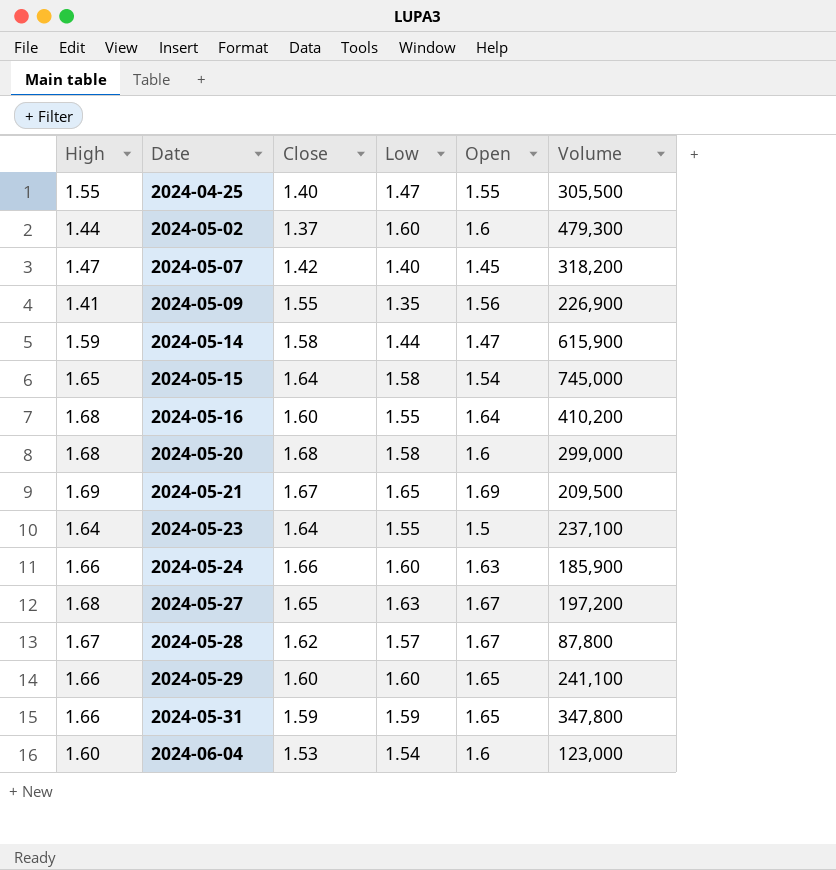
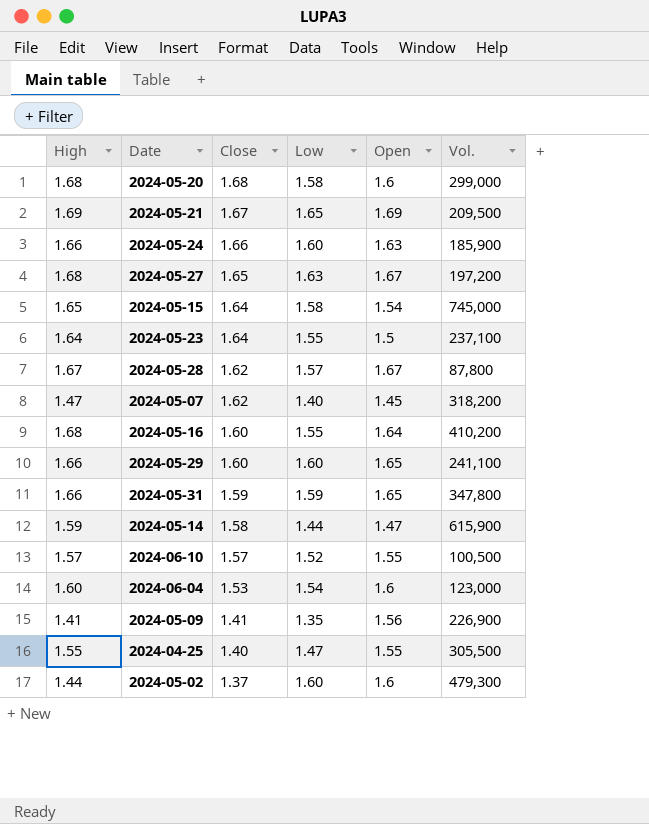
row order: Date ascending -> Close descending
column name: Volume -> Vol.
2024-05-07 | Close: 1.42 -> 1.62
row 2024-06-10: none -> 1.57 | 1.57 | 1.52 | 1.55 | 100,500
2024-05-09 | Close: 1.55 -> 1.41

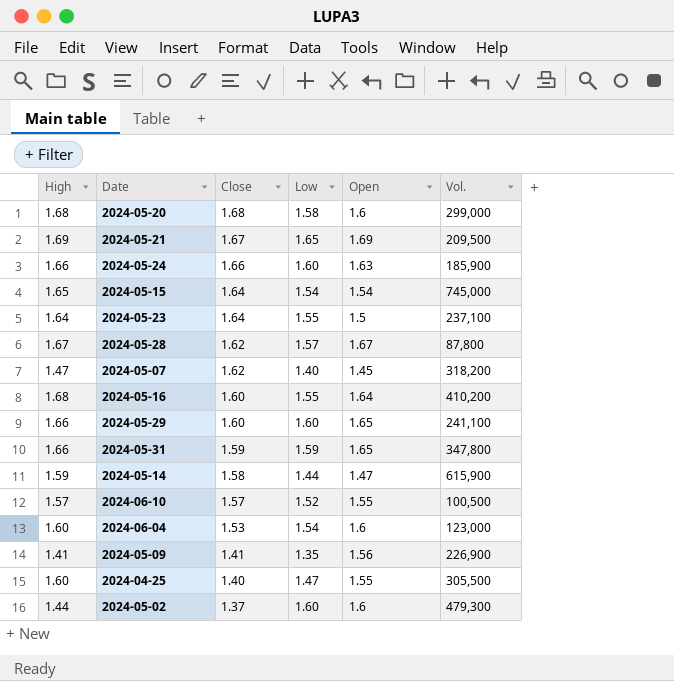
row 2024-05-27: 1.68 | 1.65 | 1.63 | 1.67 | 197,200 -> none
2024-05-15 | Low: 1.58 -> 1.54
2024-04-25 | High: 1.55 -> 1.60

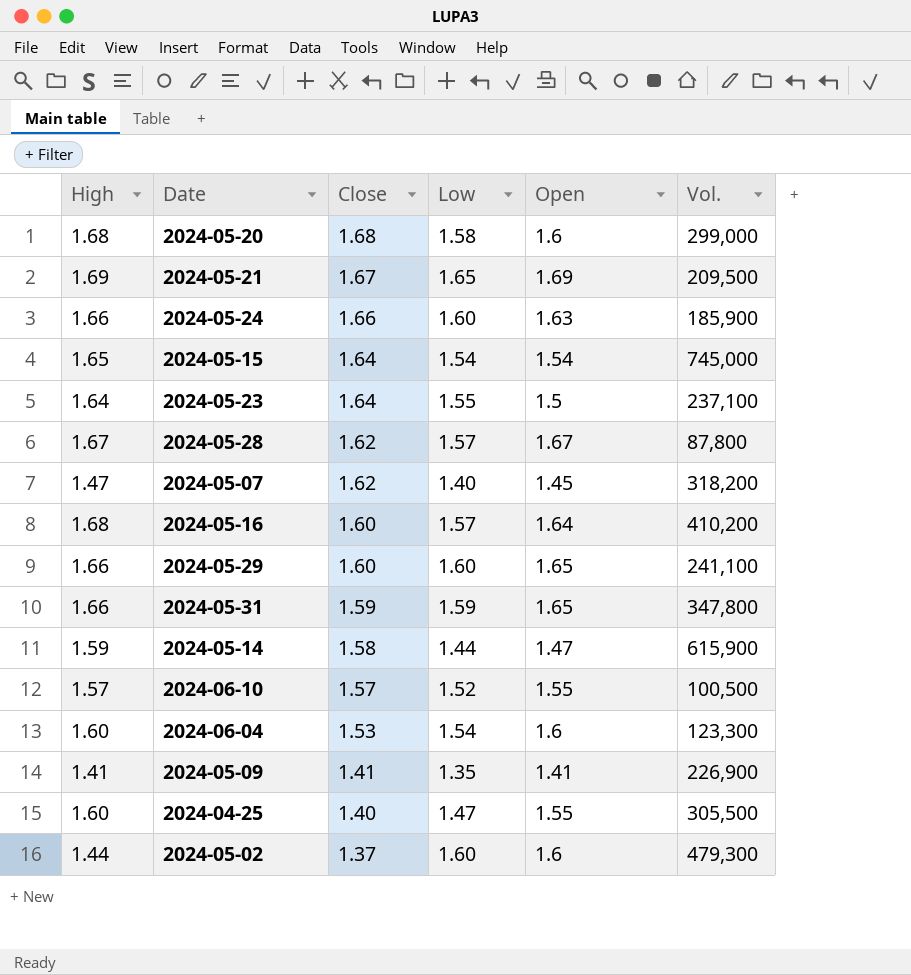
2024-05-16 | Low: 1.55 -> 1.57
2024-06-04 | Vol.: 123,000 -> 123,300
2024-05-09 | Open: 1.56 -> 1.41

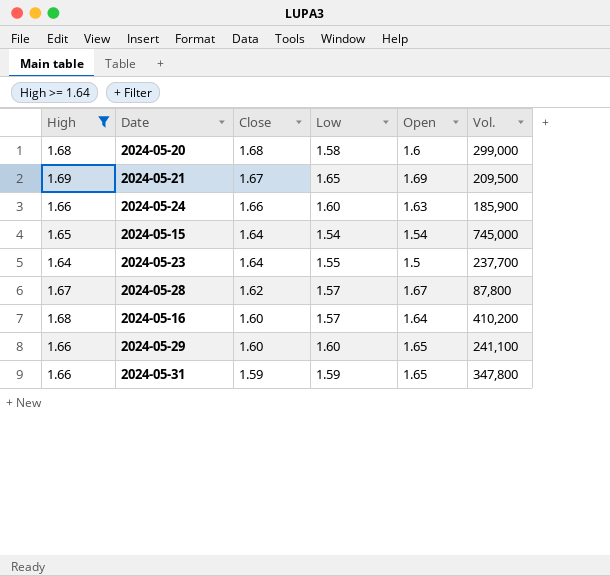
filter: none -> High >= 1.64
2024-05-23 | Vol.: 237,100 -> 237,700

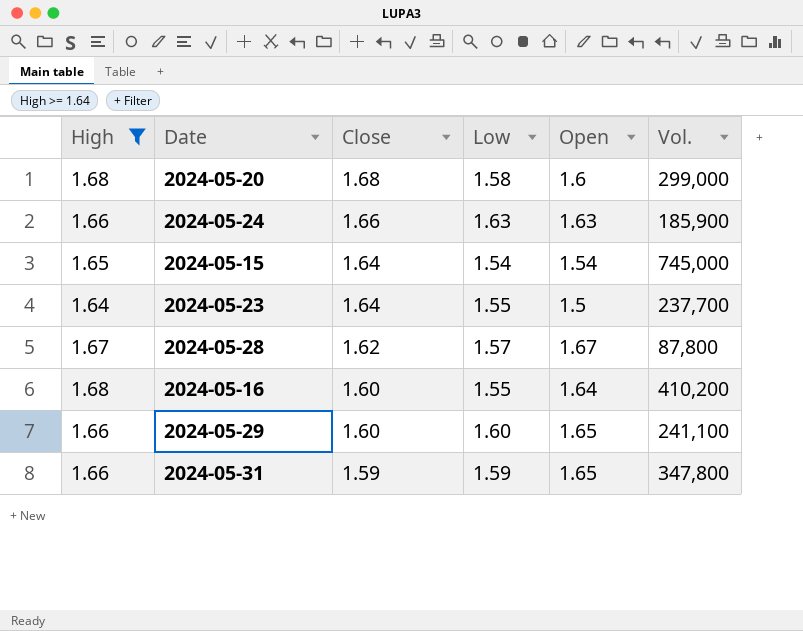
row 2024-05-21: 1.69 | 1.67 | 1.65 | 1.69 | 209,500 -> none
2024-05-24 | Low: 1.60 -> 1.63
2024-05-16 | Low: 1.57 -> 1.55

